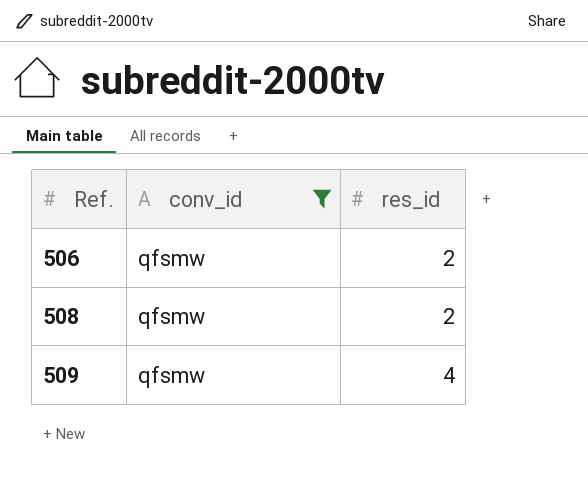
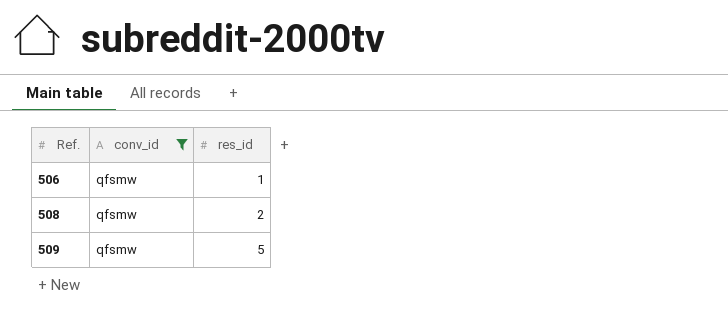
506 | res_id: 2 -> 1
509 | res_id: 4 -> 5

